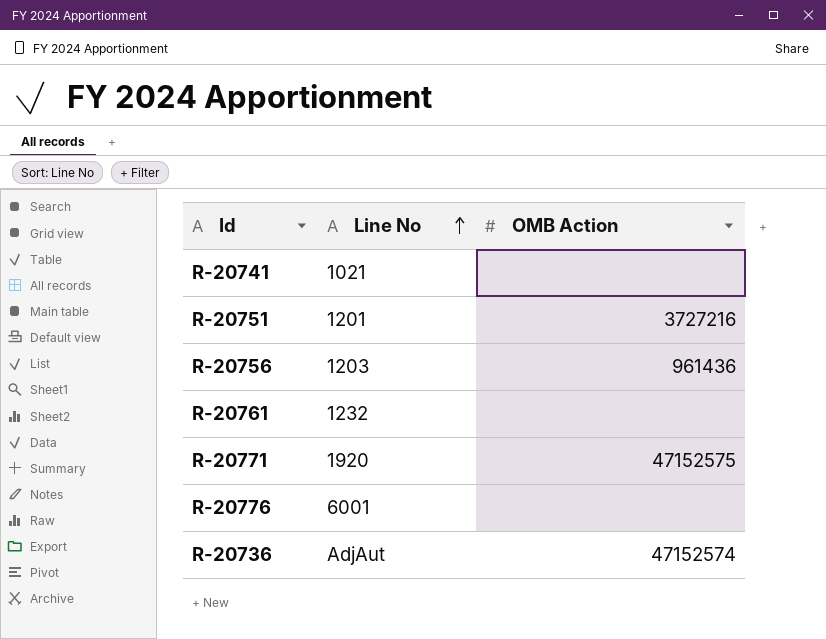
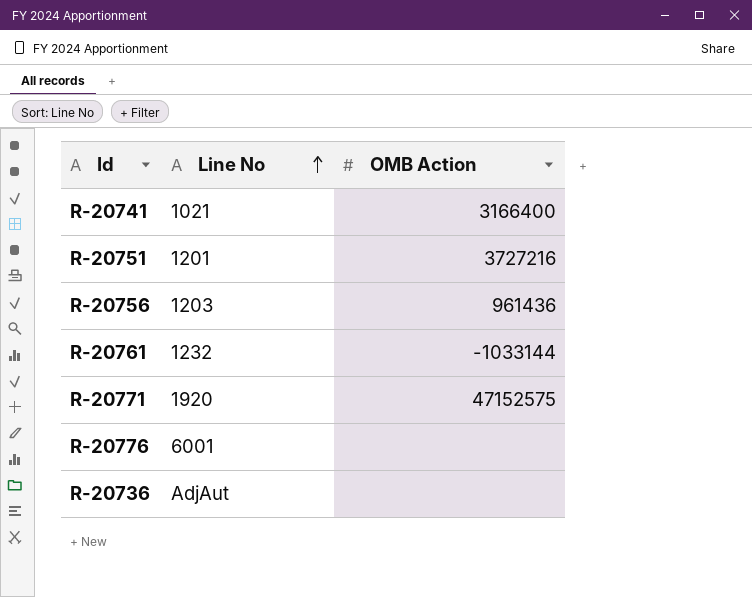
R-20741 | OMB Action: none -> 3166400
R-20761 | OMB Action: none -> -1033144
R-20736 | OMB Action: 47152574 -> none

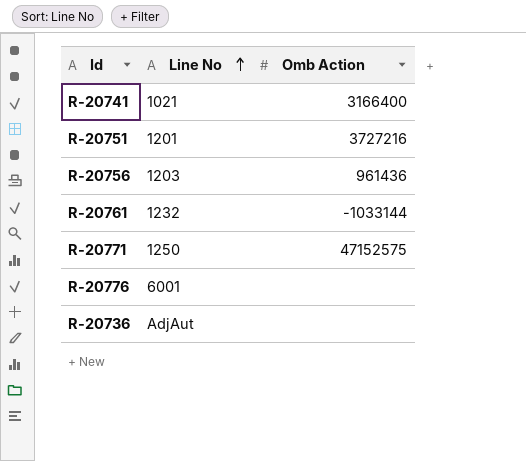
column name: OMB Action -> Omb Action
R-20771 | Line No: 1920 -> 1250

